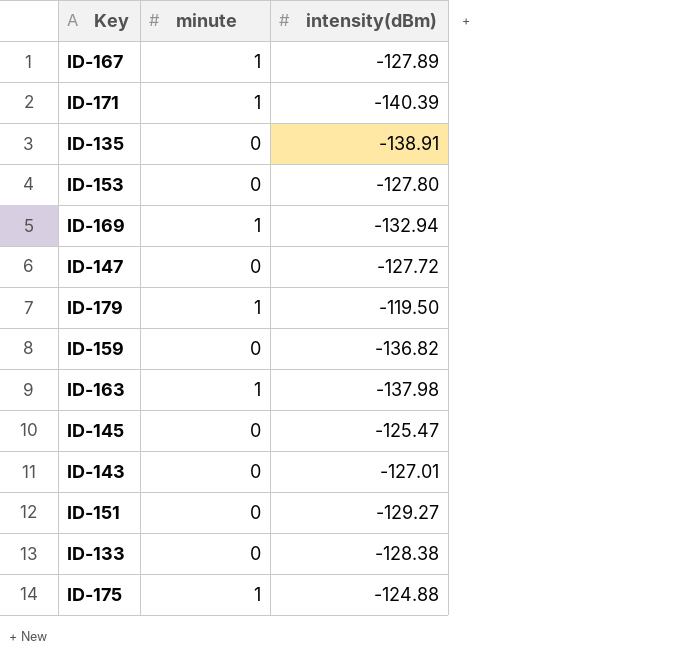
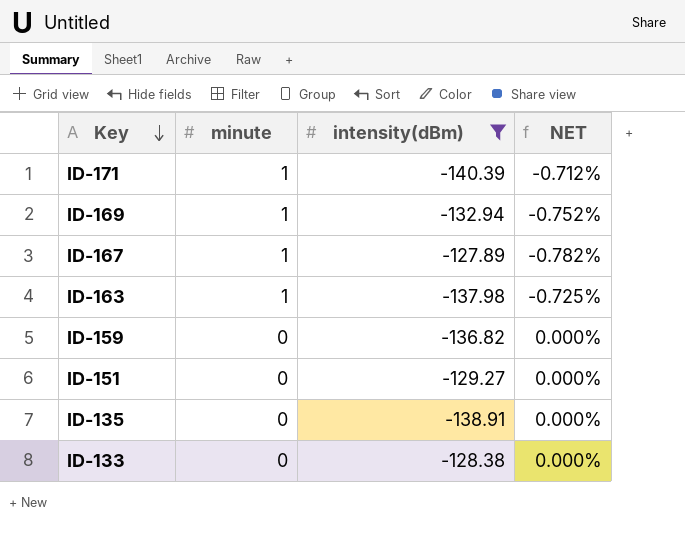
filter: none -> intensity(dBm) <= -127.89
row order: none -> Key descending
column NET | formula: none -> [minute] / [intensity(dBm)]

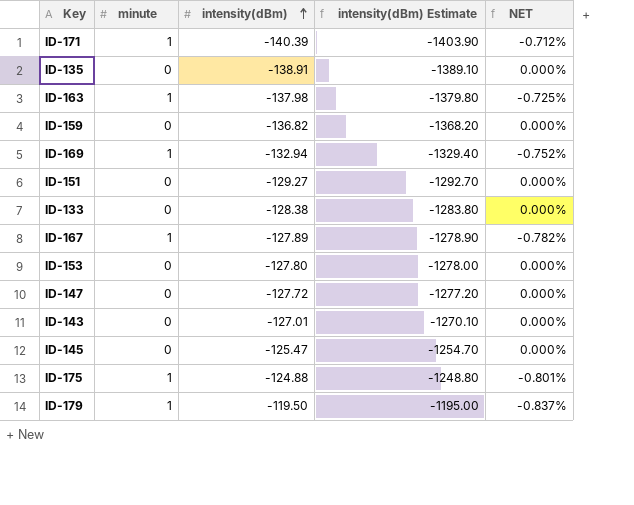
filter: intensity(dBm) <= -127.89 -> none
row order: Key descending -> intensity(dBm) ascending
column intensity(dBm) Estimate | formula: none -> [intensity(dBm)] * 10

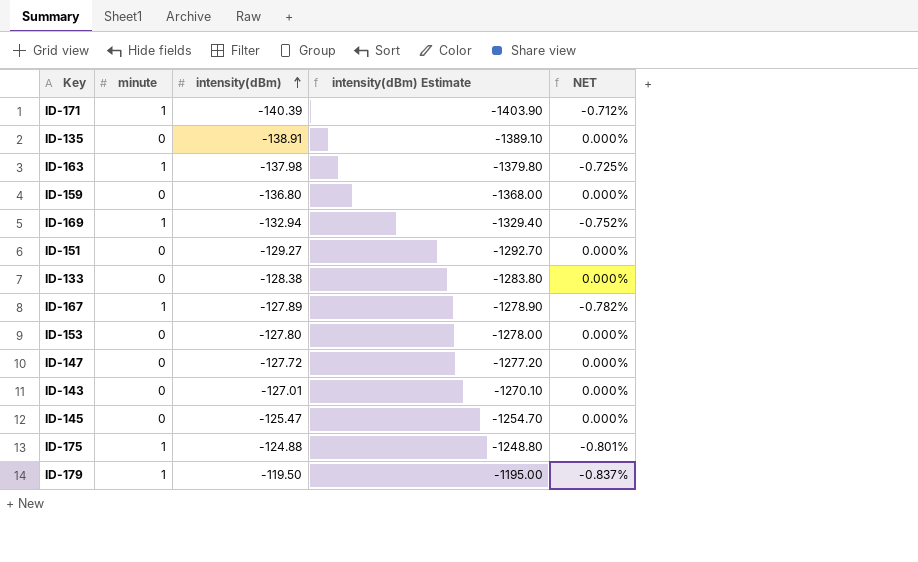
ID-159 | intensity(dBm): -136.82 -> -136.80
ID-159 | intensity(dBm) Estimate: -1368.20 -> -1368.00

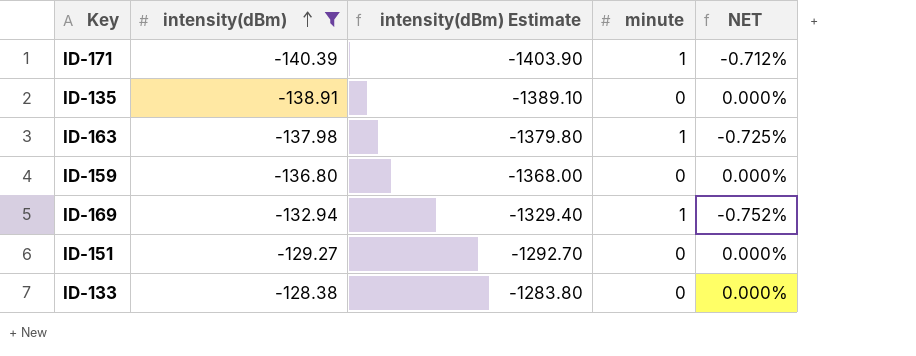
filter: none -> intensity(dBm) <= -128.38
column minute | position: 2 -> 4

